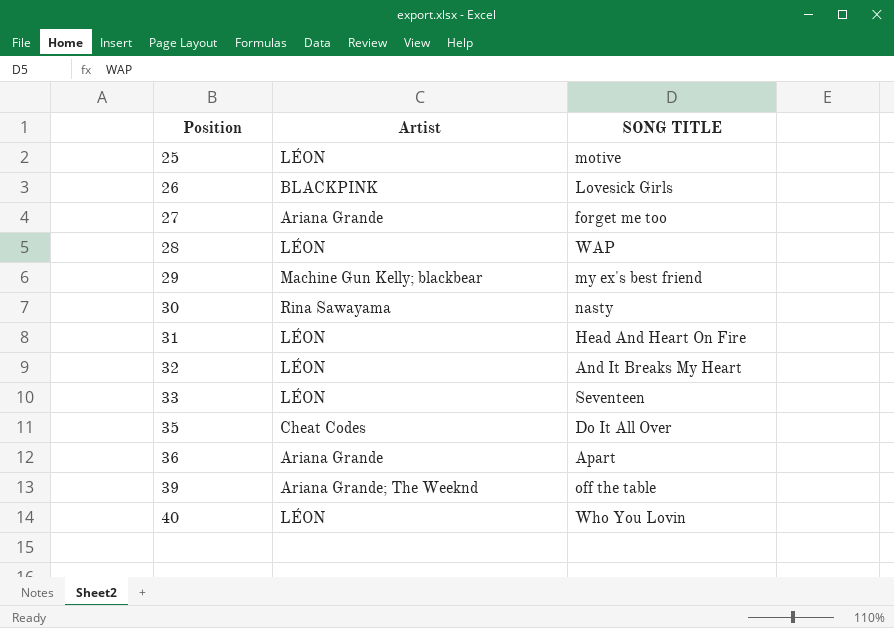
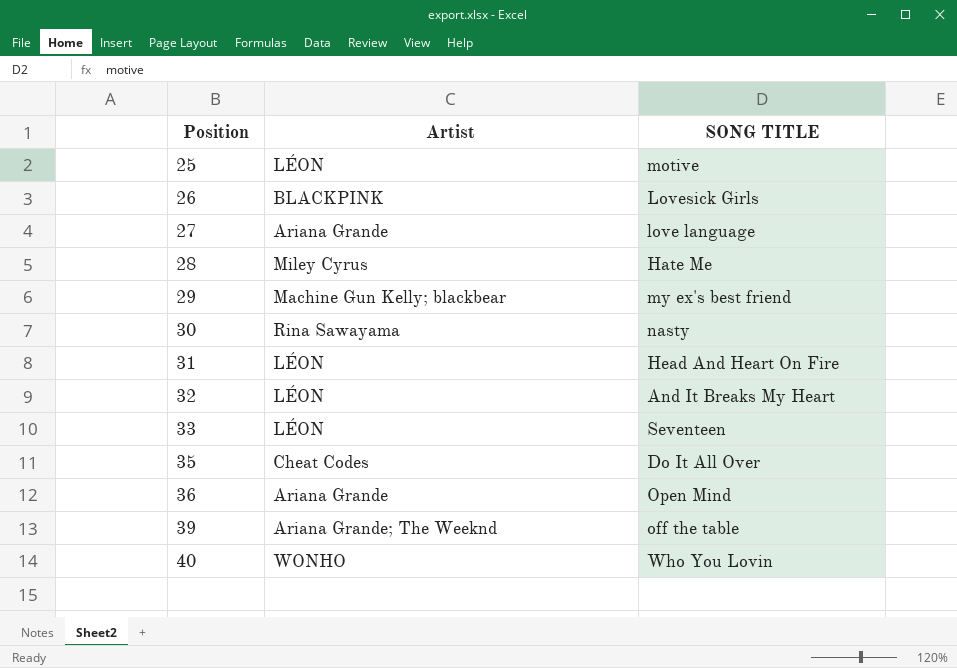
27 | SONG TITLE: forget me too -> love language
28 | Artist: LÉON -> Miley Cyrus
28 | SONG TITLE: WAP -> Hate Me
36 | SONG TITLE: Apart -> Open Mind
40 | Artist: LÉON -> WONHO

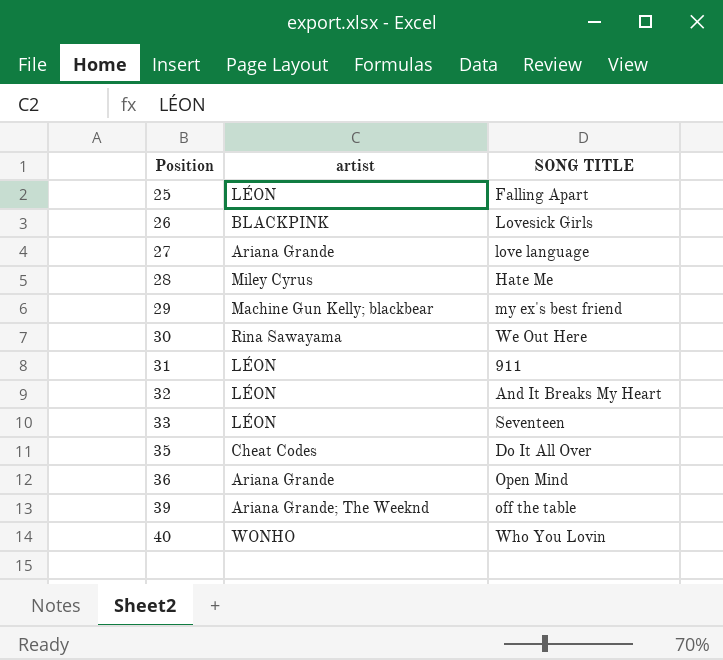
column name: Artist -> artist
25 | SONG TITLE: motive -> Falling Apart
30 | SONG TITLE: nasty -> We Out Here
31 | SONG TITLE: Head And Heart On Fire -> 911

